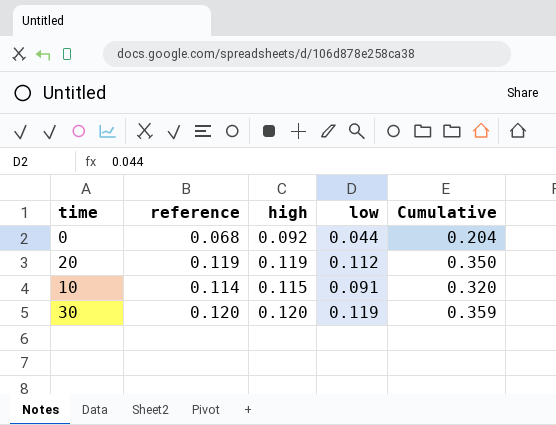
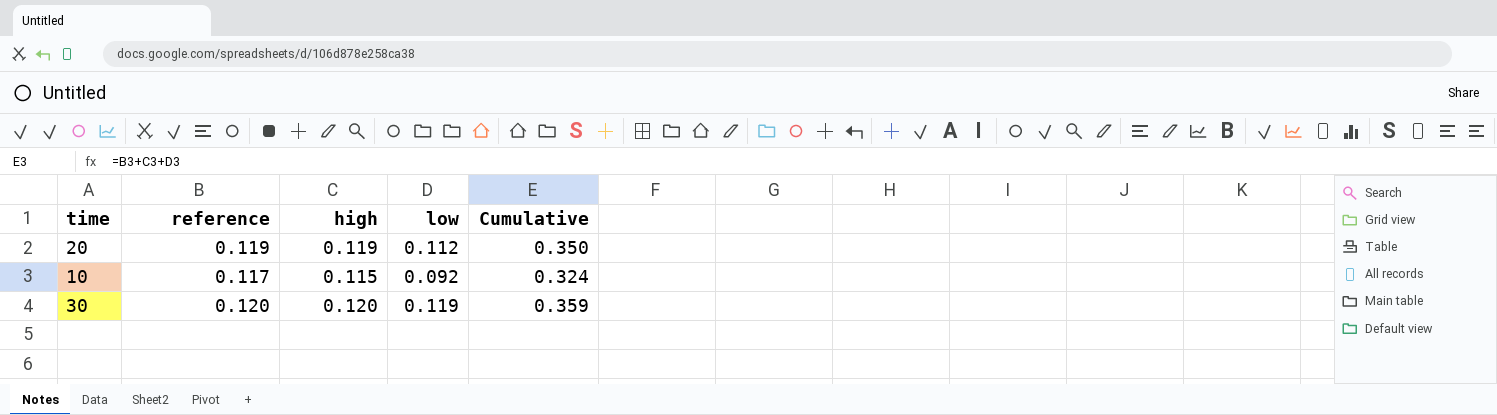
row 0: 0.068 | 0.092 | 0.044 | 0.204 -> none
10 | reference: 0.114 -> 0.117
10 | low: 0.091 -> 0.092
10 | Cumulative: 0.320 -> 0.324

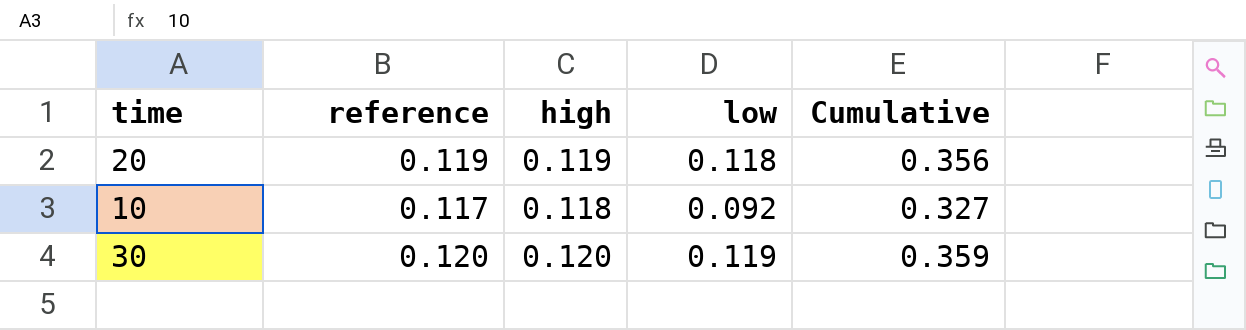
20 | low: 0.112 -> 0.118
20 | Cumulative: 0.350 -> 0.356
10 | high: 0.115 -> 0.118
10 | Cumulative: 0.324 -> 0.327

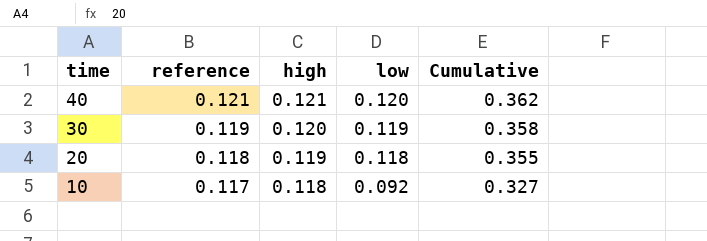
row order: none -> time descending
row 40: none -> 0.121 | 0.121 | 0.120 | 0.362
30 | reference: 0.120 -> 0.119
30 | Cumulative: 0.359 -> 0.358
20 | reference: 0.119 -> 0.118
20 | Cumulative: 0.356 -> 0.355

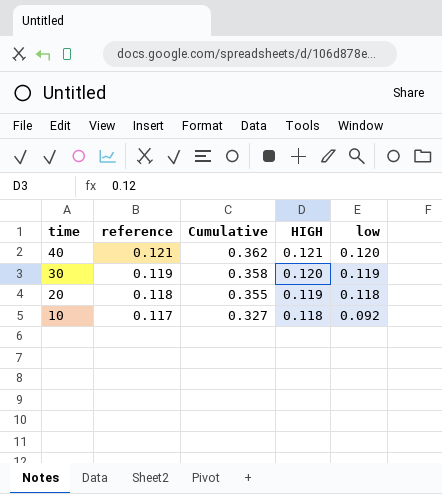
column Cumulative | position: 5 -> 3
column name: high -> HIGH

